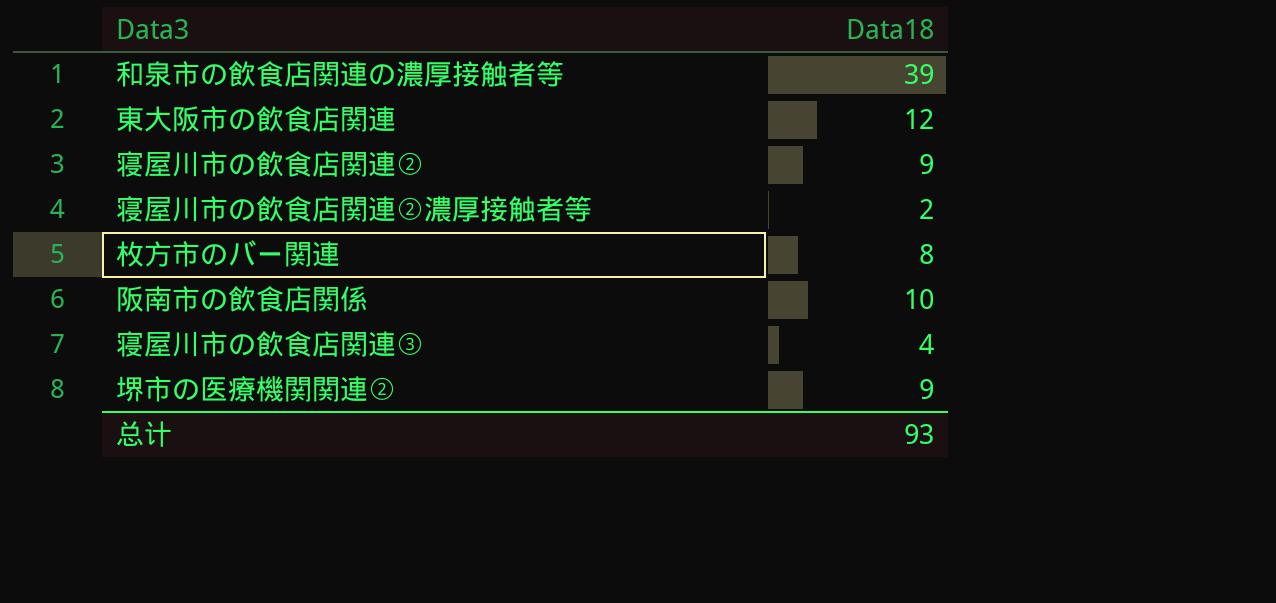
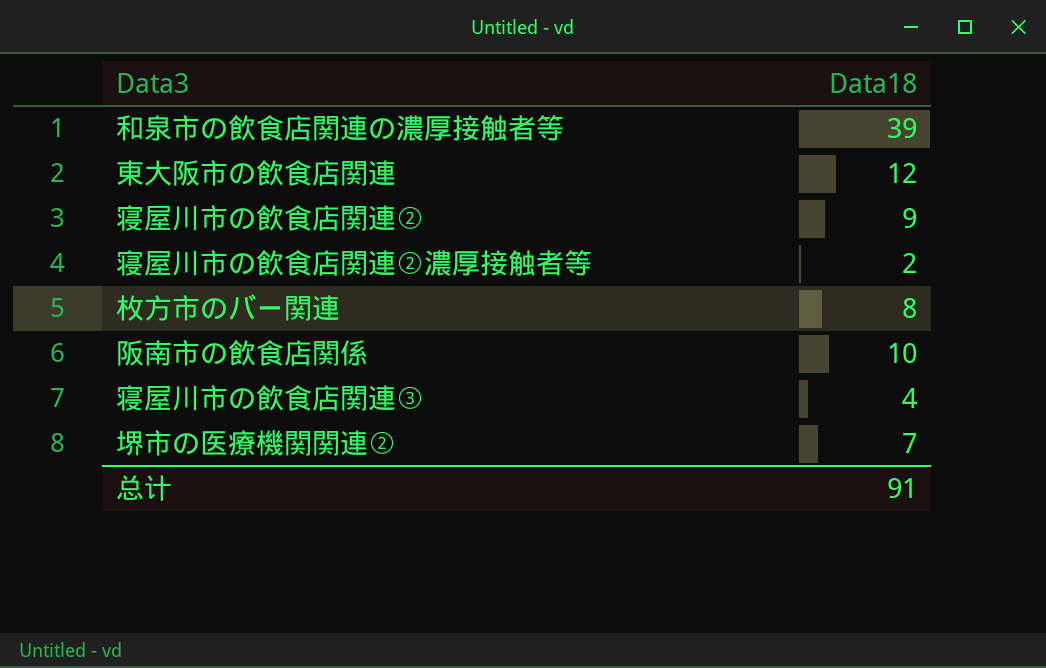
堺市の医療機関関連② | Data18: 9 -> 7
总计 | Data18: 93 -> 91

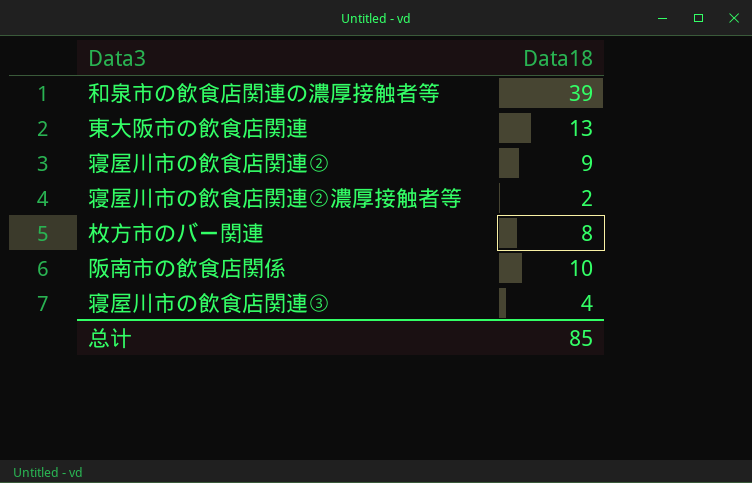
row 堺市の医療機関関連②: 7 -> none
東大阪市の飲食店関連 | Data18: 12 -> 13
总计 | Data18: 91 -> 85

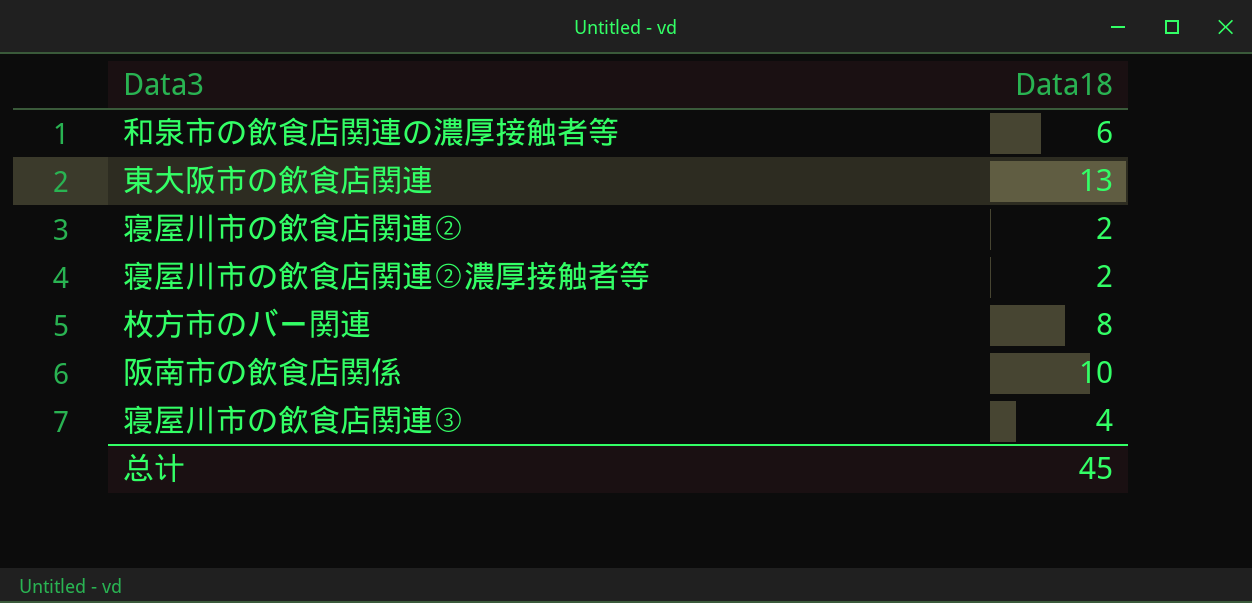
和泉市の飲食店関連の濃厚接触者等 | Data18: 39 -> 6
寝屋川市の飲食店関連② | Data18: 9 -> 2
总计 | Data18: 85 -> 45

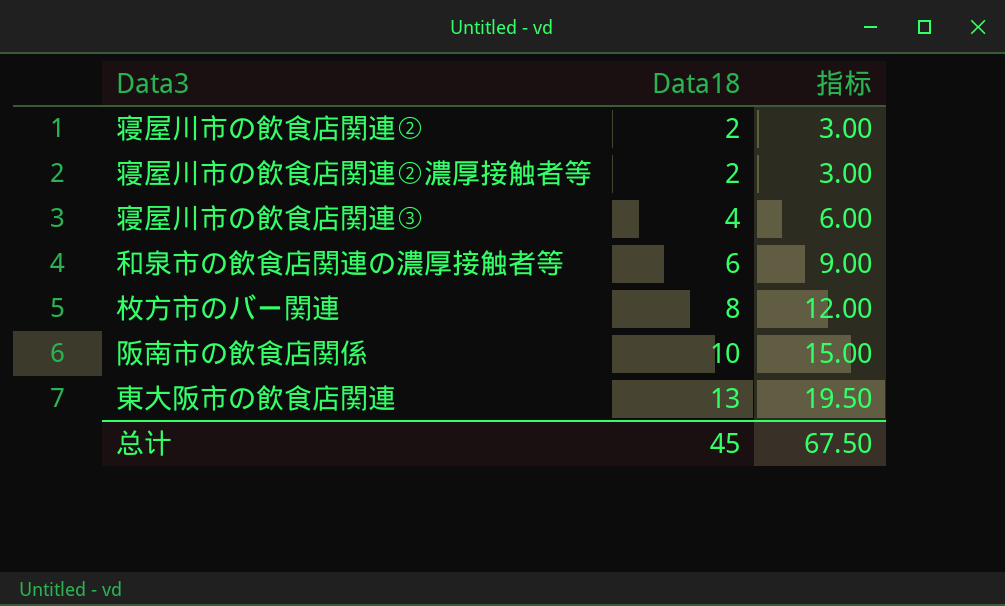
row order: none -> Data18 ascending
column 指标 | formula: none -> [Data18] * 1.5

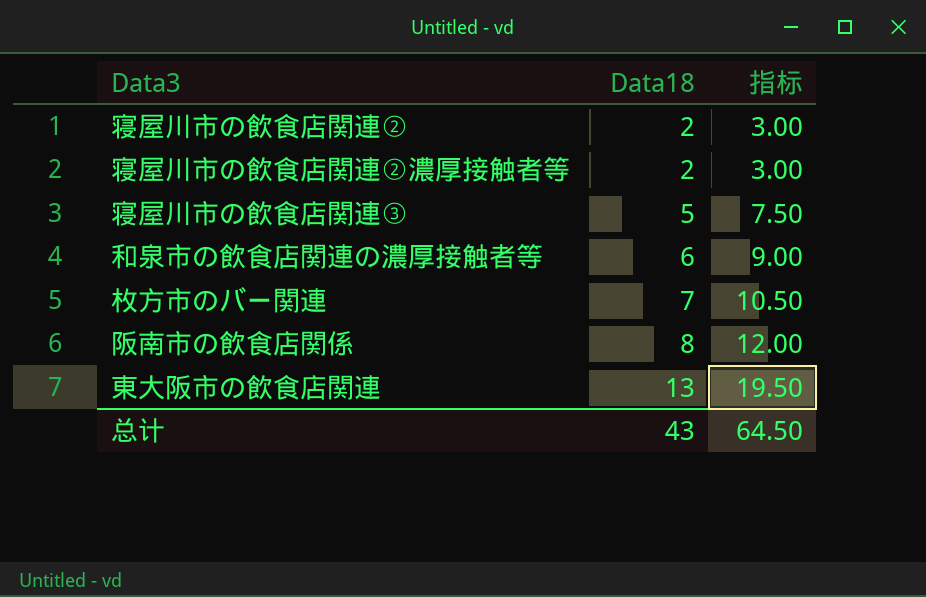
寝屋川市の飲食店関連③ | Data18: 4 -> 5
寝屋川市の飲食店関連③ | 指标: 6.00 -> 7.50
枚方市のバー関連 | Data18: 8 -> 7
枚方市のバー関連 | 指标: 12.00 -> 10.50
阪南市の飲食店関係 | Data18: 10 -> 8
阪南市の飲食店関係 | 指标: 15.00 -> 12.00
总计 | Data18: 45 -> 43
总计 | 指标: 67.50 -> 64.50

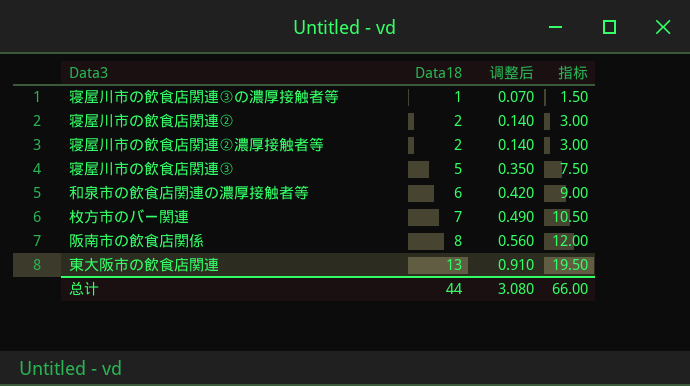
column 调整后 | formula: none -> [Data18] * 0.07
row 寝屋川市の飲食店関連③の濃厚接触者等: none -> 1 | 0.070 | 1.50
总计 | Data18: 43 -> 44
总计 | 指标: 64.50 -> 66.00

